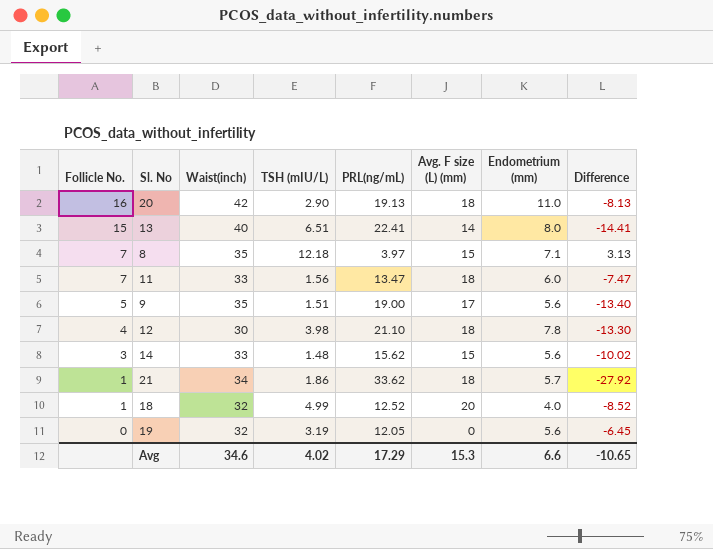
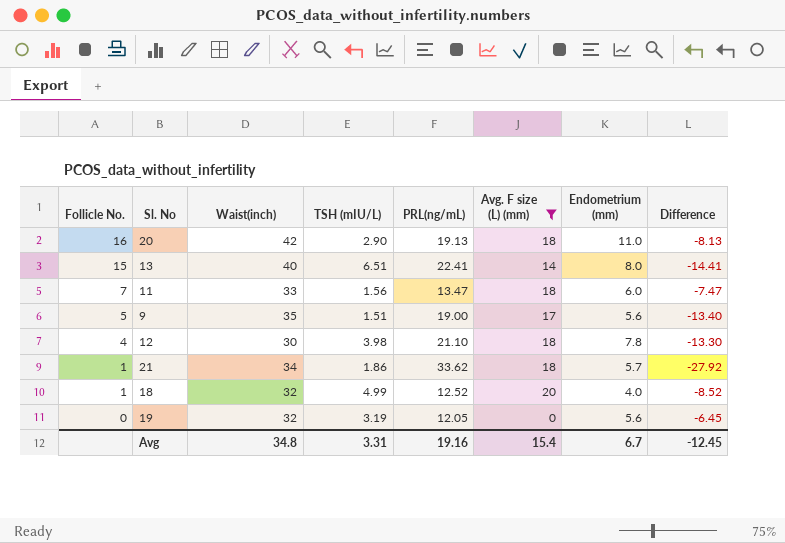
filter: none -> Avg. F size (L) (mm) != 15
Avg | Waist(inch): 34.6 -> 34.8
Avg | TSH (mIU/L): 4.02 -> 3.31
Avg | PRL(ng/mL): 17.29 -> 19.16
Avg | Avg. F size (L) (mm): 15.3 -> 15.4
Avg | Endometrium (mm): 6.6 -> 6.7
Avg | Difference: -10.65 -> -12.45

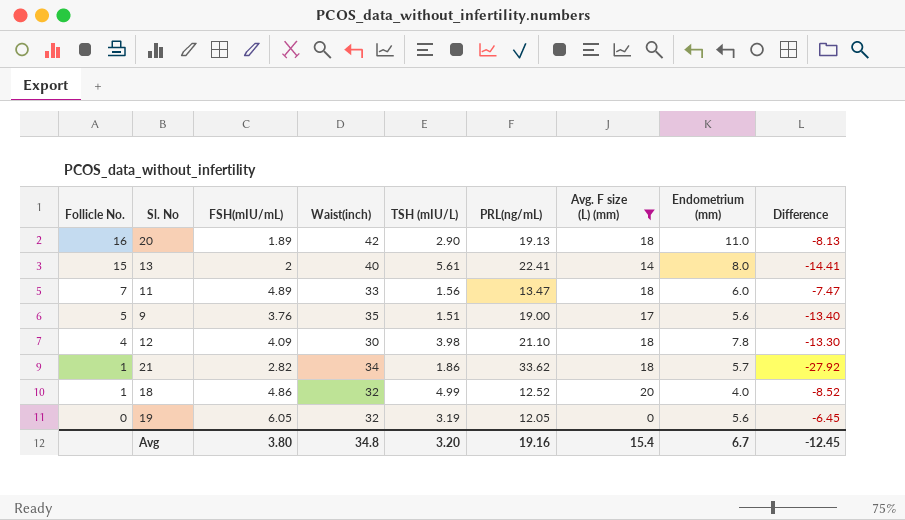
column FSH(mIU/mL) | position: none -> 3
13 | TSH (mIU/L): 6.51 -> 5.61
Avg | TSH (mIU/L): 3.31 -> 3.20

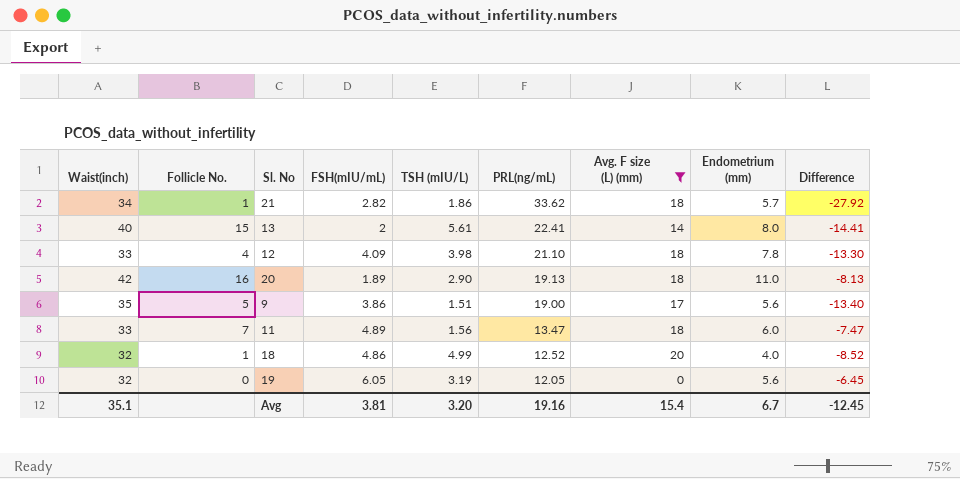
row order: Follicle No. descending -> PRL(ng/mL) descending
column Waist(inch) | position: 4 -> 1
12 | Waist(inch): 30 -> 33
9 | FSH(mIU/mL): 3.76 -> 3.86
Avg | Waist(inch): 34.8 -> 35.1
Avg | FSH(mIU/mL): 3.80 -> 3.81

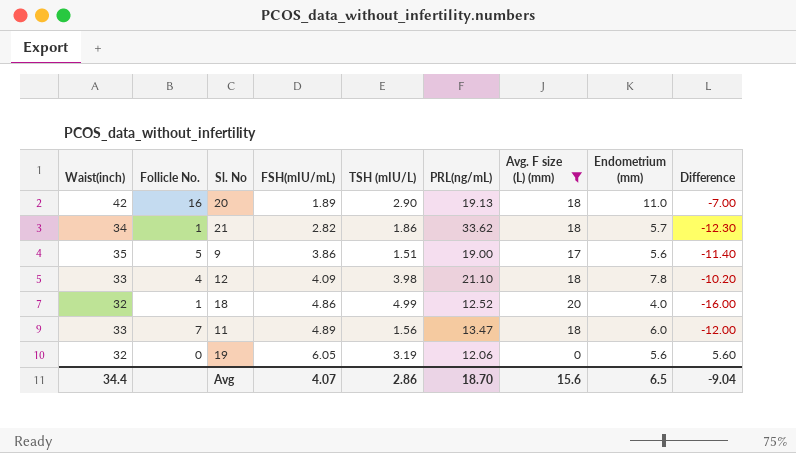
row order: PRL(ng/mL) descending -> FSH(mIU/mL) ascending
column Difference | formula: [Endometrium (mm)] - [PRL(ng/mL)] -> [Endometrium (mm)] - [Avg. F size (L) (mm)]
row 13: 40 | 15 | 2 | 5.61 | 22.41 | 14 | 8.0 | -14.41 -> none
19 | PRL(ng/mL): 12.05 -> 12.06
Avg | Waist(inch): 35.1 -> 34.4
Avg | FSH(mIU/mL): 3.81 -> 4.07
Avg | TSH (mIU/L): 3.20 -> 2.86
Avg | PRL(ng/mL): 19.16 -> 18.70
Avg | Avg. F size (L) (mm): 15.4 -> 15.6
Avg | Endometrium (mm): 6.7 -> 6.5
Avg | Difference: -12.45 -> -9.04

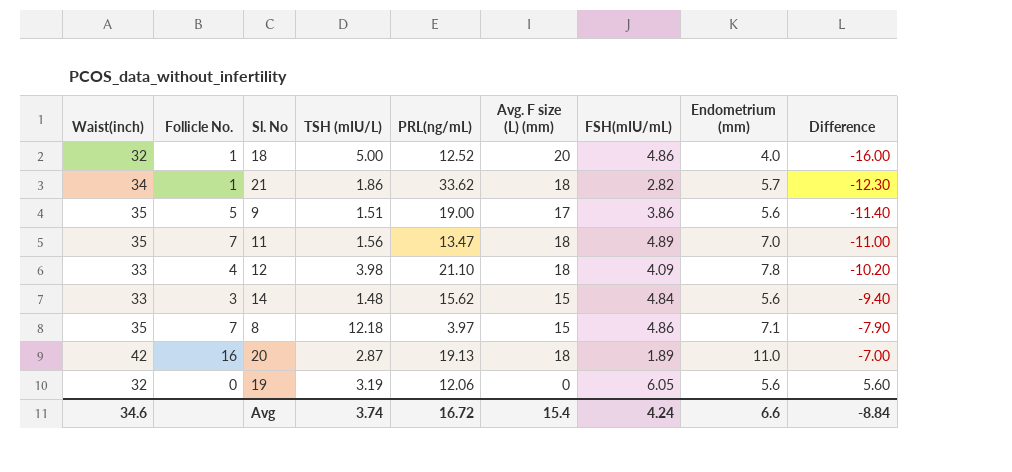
filter: Avg. F size (L) (mm) != 15 -> none
row order: FSH(mIU/mL) ascending -> Difference ascending
column FSH(mIU/mL) | position: 4 -> 7
18 | TSH (mIU/L): 4.99 -> 5.00
11 | Waist(inch): 33 -> 35
11 | Endometrium (mm): 6.0 -> 7.0
11 | Difference: -12.00 -> -11.00
20 | TSH (mIU/L): 2.90 -> 2.87
Avg | Waist(inch): 34.4 -> 34.6
Avg | TSH (mIU/L): 2.86 -> 3.74
Avg | PRL(ng/mL): 18.70 -> 16.72
Avg | Avg. F size (L) (mm): 15.6 -> 15.4
Avg | FSH(mIU/mL): 4.07 -> 4.24
Avg | Endometrium (mm): 6.5 -> 6.6
Avg | Difference: -9.04 -> -8.84

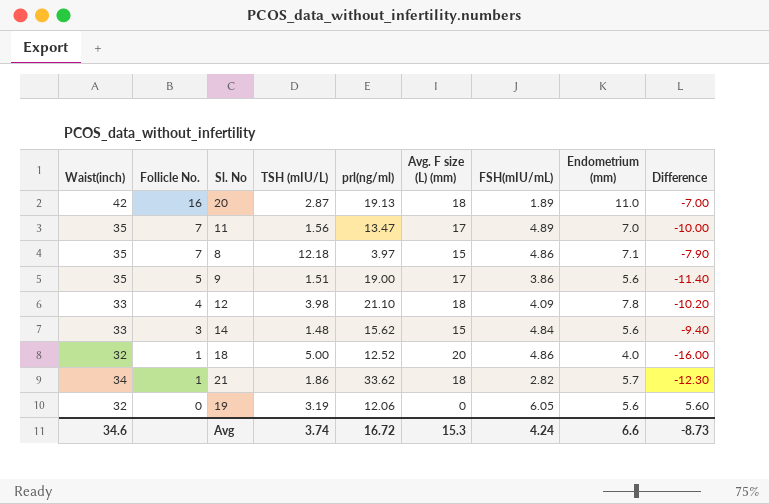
row order: Difference ascending -> Follicle No. descending
column name: PRL(ng/mL) -> prl(ng/ml)
11 | Avg. F size (L) (mm): 18 -> 17
11 | Difference: -11.00 -> -10.00
Avg | Avg. F size (L) (mm): 15.4 -> 15.3
Avg | Difference: -8.84 -> -8.73

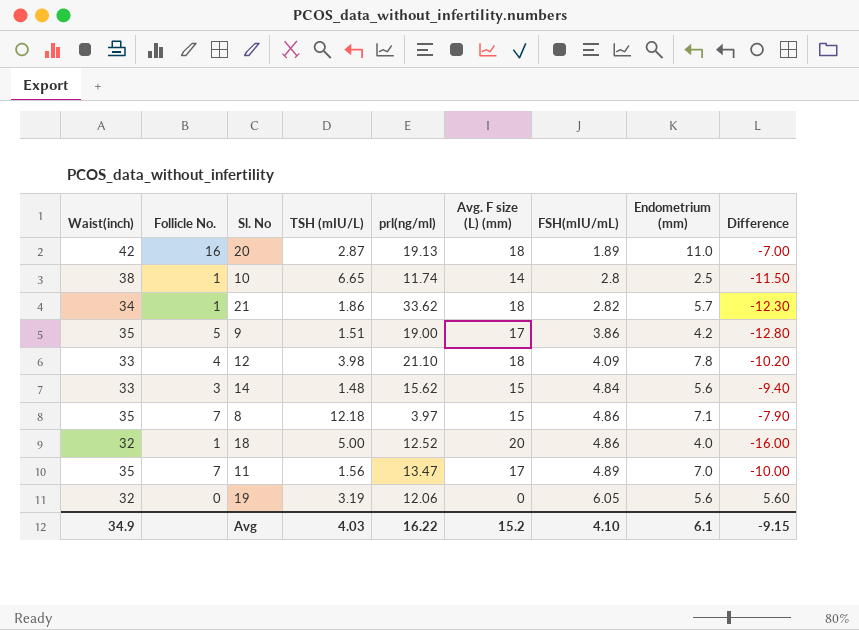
row order: Follicle No. descending -> FSH(mIU/mL) ascending
row 10: none -> 38 | 1 | 6.65 | 11.74 | 14 | 2.8 | 2.5 | -11.50
9 | Endometrium (mm): 5.6 -> 4.2
9 | Difference: -11.40 -> -12.80
Avg | Waist(inch): 34.6 -> 34.9
Avg | TSH (mIU/L): 3.74 -> 4.03
Avg | prl(ng/ml): 16.72 -> 16.22
Avg | Avg. F size (L) (mm): 15.3 -> 15.2
Avg | FSH(mIU/mL): 4.24 -> 4.10
Avg | Endometrium (mm): 6.6 -> 6.1
Avg | Difference: -8.73 -> -9.15

